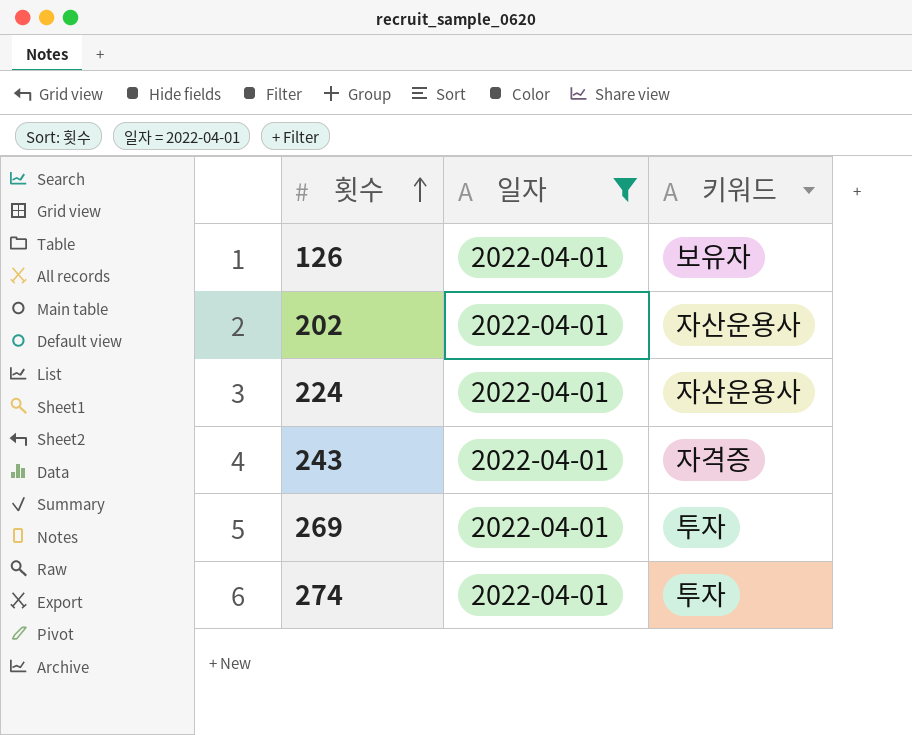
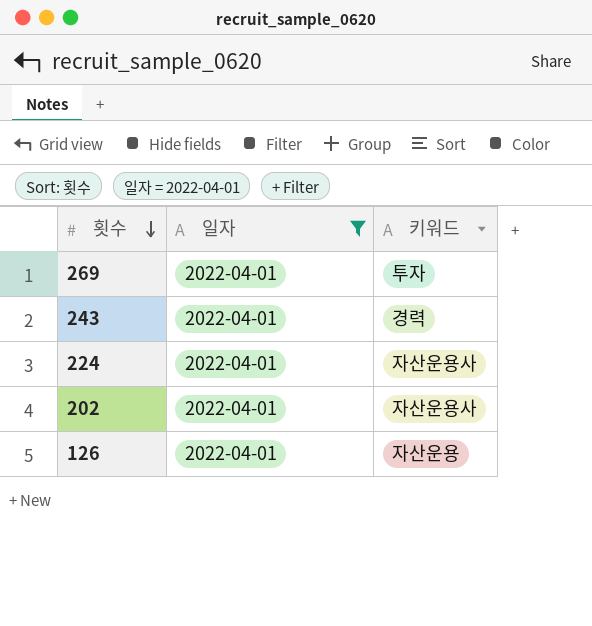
row order: 횟수 ascending -> 횟수 descending
row 274: 2022-04-01 | 투자 -> none
243 | 키워드: 자격증 -> 경력
126 | 키워드: 보유자 -> 자산운용

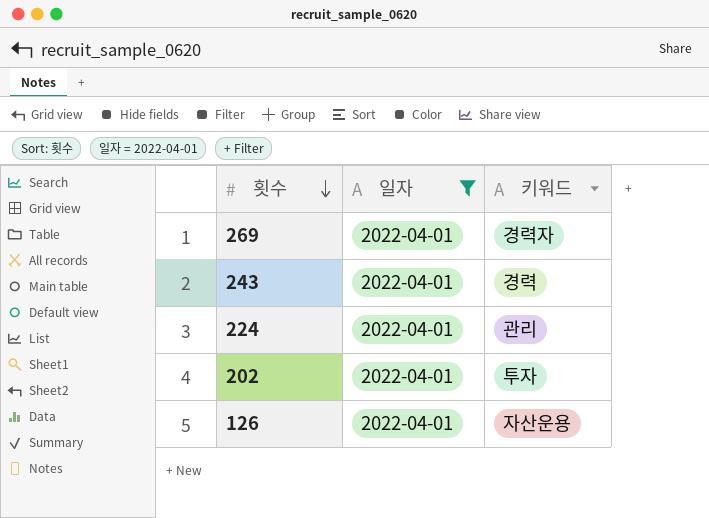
269 | 키워드: 투자 -> 경력자
224 | 키워드: 자산운용사 -> 관리
202 | 키워드: 자산운용사 -> 투자

